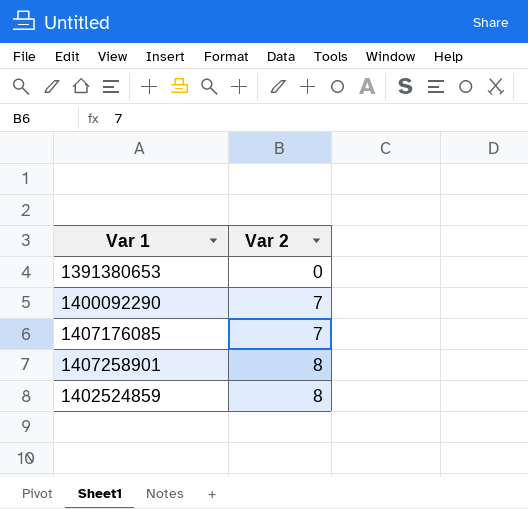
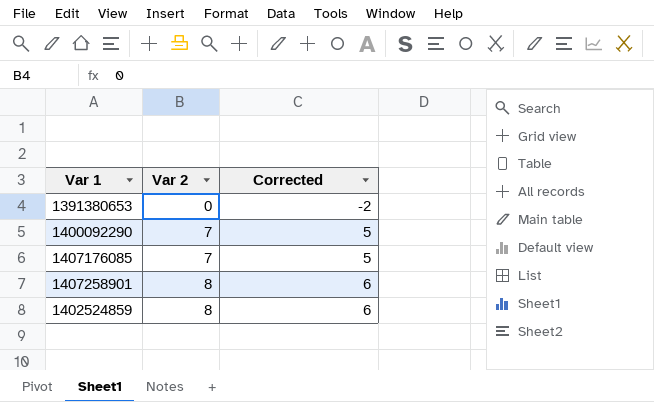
column Corrected | formula: none -> [Var 2] - 2

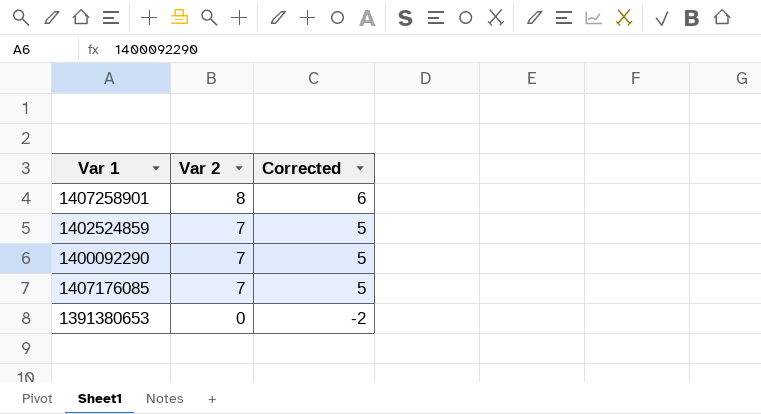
row order: Var 2 ascending -> Var 2 descending
1402524859 | Var 2: 8 -> 7
1402524859 | Corrected: 6 -> 5

